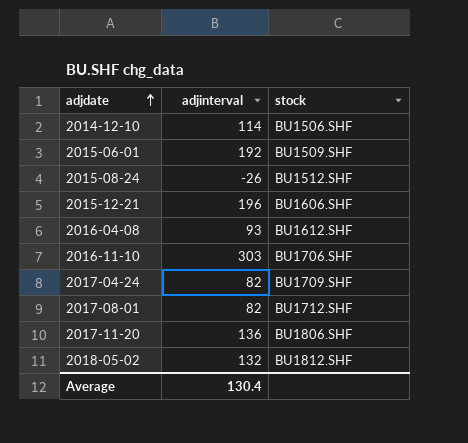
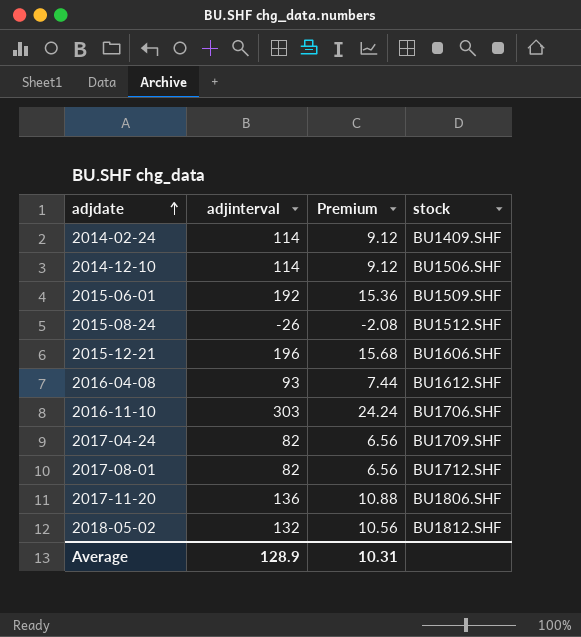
column Premium | formula: none -> [adjinterval] * 0.08
row 2014-02-24: none -> 114 | 9.12 | BU1409.SHF
Average | adjinterval: 130.4 -> 128.9

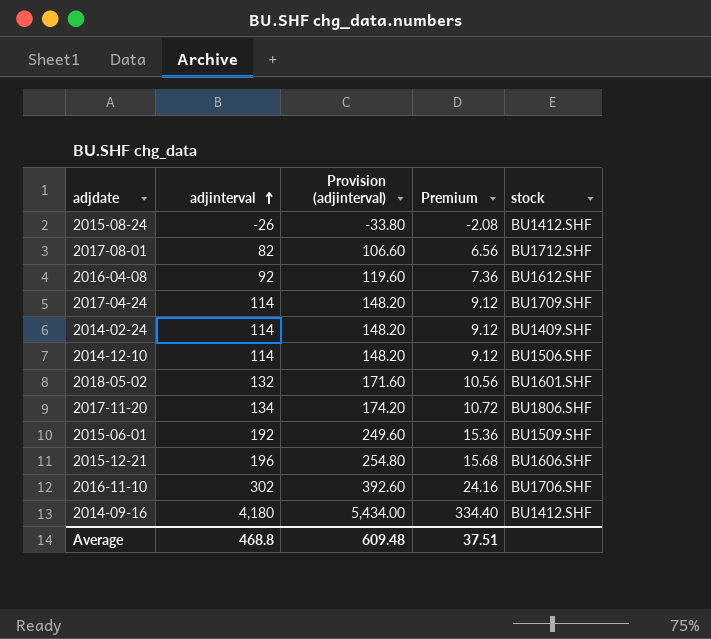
row order: adjdate ascending -> adjinterval ascending
column Provision (adjinterval) | formula: none -> [adjinterval] * 1.3
2015-08-24 | stock: BU1512.SHF -> BU1412.SHF
2016-04-08 | adjinterval: 93 -> 92
2016-04-08 | Premium: 7.44 -> 7.36
2017-04-24 | adjinterval: 82 -> 114
2017-04-24 | Premium: 6.56 -> 9.12
2018-05-02 | stock: BU1812.SHF -> BU1601.SHF
2017-11-20 | adjinterval: 136 -> 134
2017-11-20 | Premium: 10.88 -> 10.72
2016-11-10 | adjinterval: 303 -> 302
2016-11-10 | Premium: 24.24 -> 24.16
row 2014-09-16: none -> 4,180 | 5,434.00 | 334.40 | BU1412.SHF
Average | adjinterval: 128.9 -> 468.8
Average | Premium: 10.31 -> 37.51

